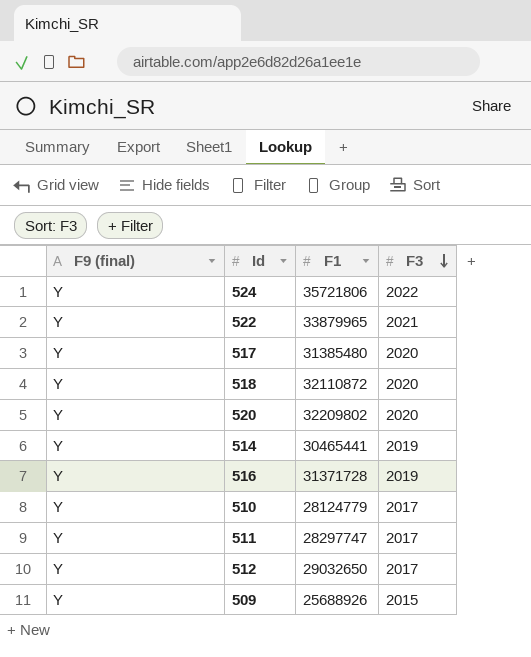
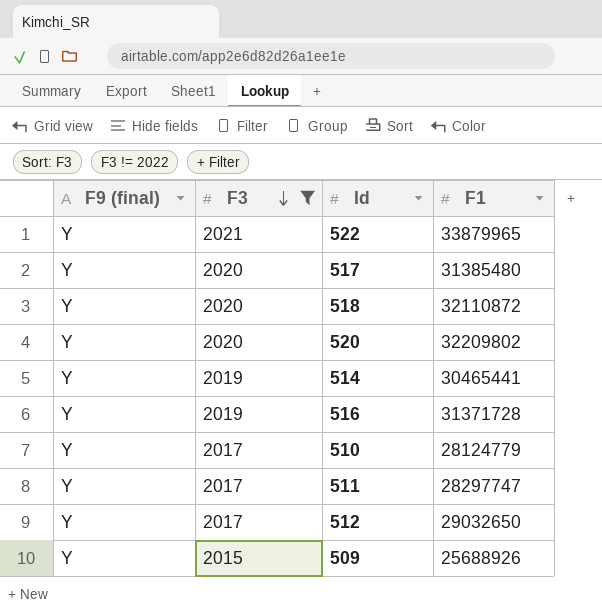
filter: none -> F3 != 2022
column F3 | position: 4 -> 2

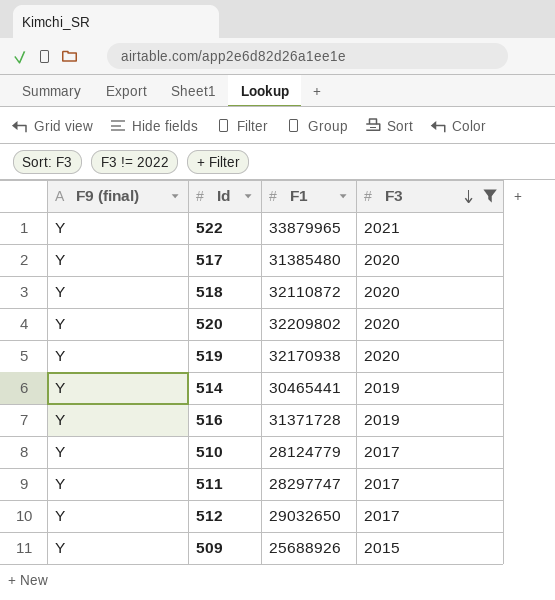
column F3 | position: 2 -> 4
row 519: none -> Y | 32170938 | 2020

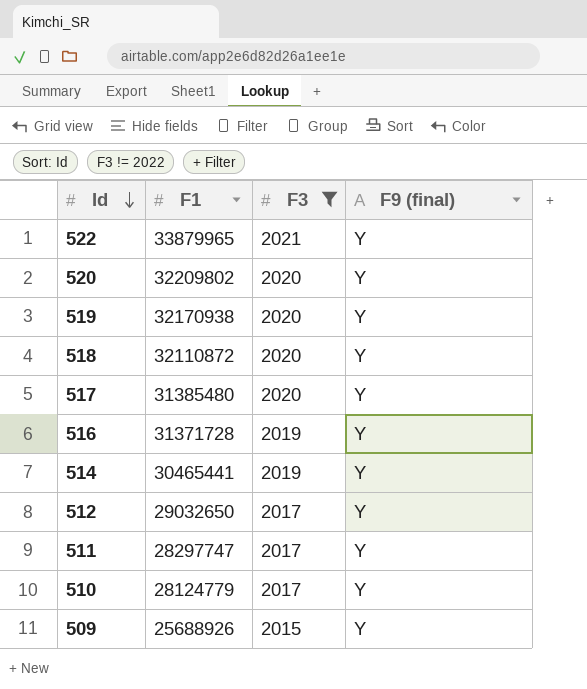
row order: F3 descending -> Id descending
column F9 (final) | position: 1 -> 4

